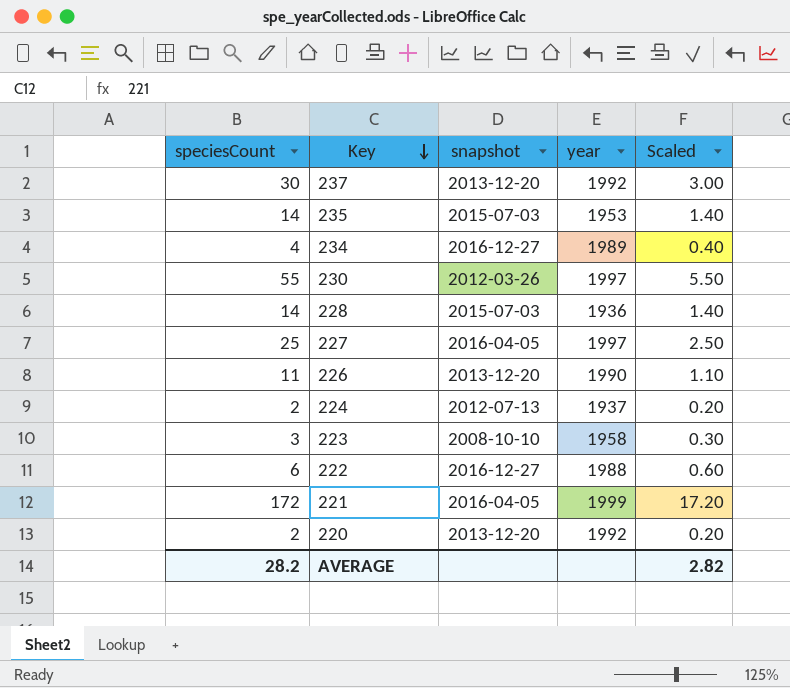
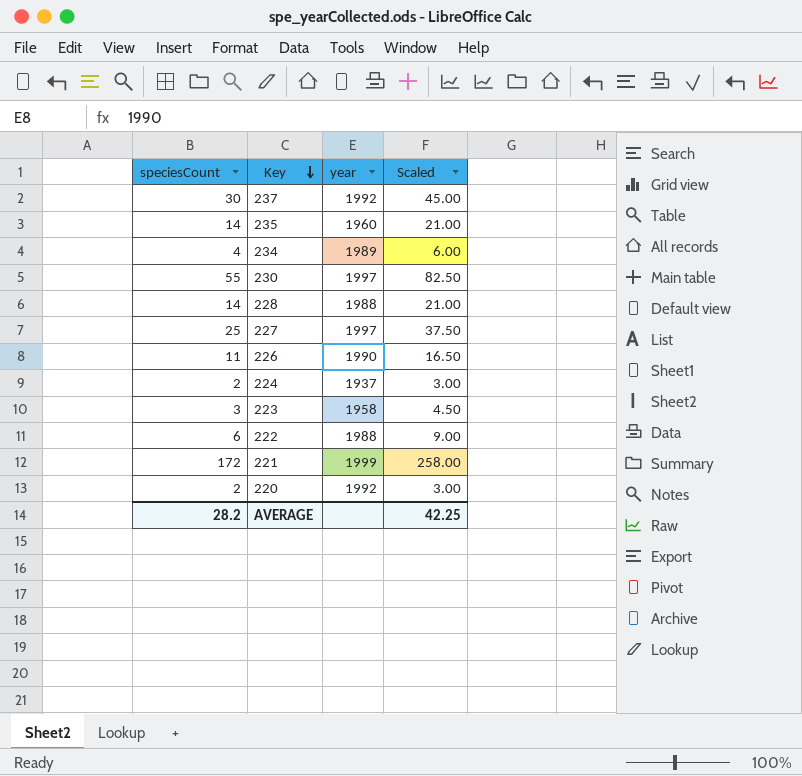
column snapshot | position: 3 -> none
column Scaled | formula: [speciesCount] * 0.1 -> [speciesCount] * 1.5
235 | year: 1953 -> 1960
228 | year: 1936 -> 1988
AVERAGE | Scaled: 2.82 -> 42.25

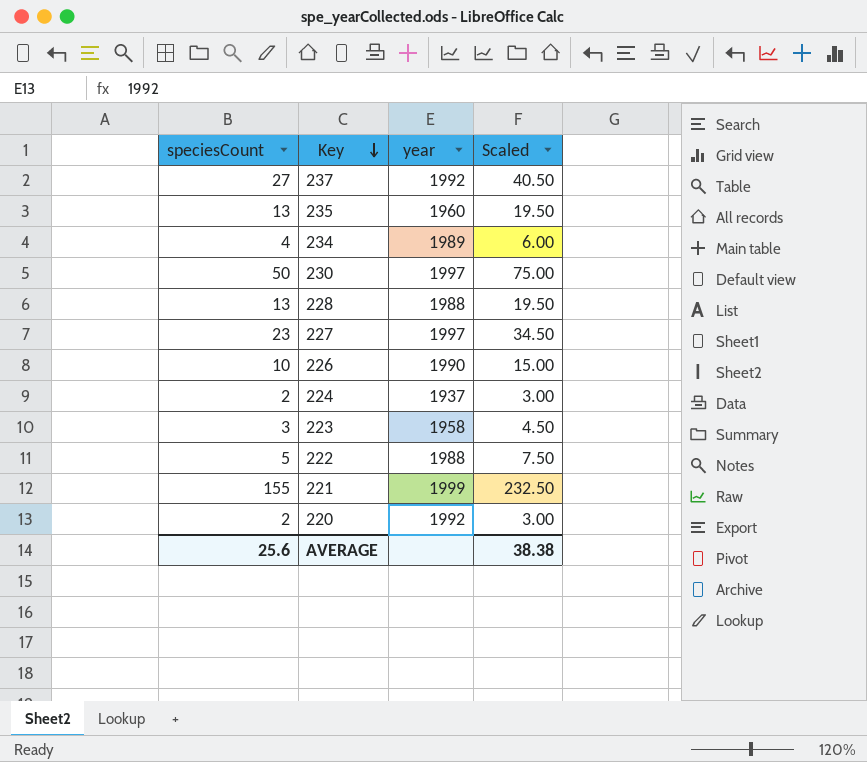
237 | speciesCount: 30 -> 27
237 | Scaled: 45.00 -> 40.50
235 | speciesCount: 14 -> 13
235 | Scaled: 21.00 -> 19.50
230 | speciesCount: 55 -> 50
230 | Scaled: 82.50 -> 75.00
228 | speciesCount: 14 -> 13
228 | Scaled: 21.00 -> 19.50
227 | speciesCount: 25 -> 23
227 | Scaled: 37.50 -> 34.50
226 | speciesCount: 11 -> 10
226 | Scaled: 16.50 -> 15.00
222 | speciesCount: 6 -> 5
222 | Scaled: 9.00 -> 7.50
221 | speciesCount: 172 -> 155
221 | Scaled: 258.00 -> 232.50
AVERAGE | speciesCount: 28.2 -> 25.6
AVERAGE | Scaled: 42.25 -> 38.38

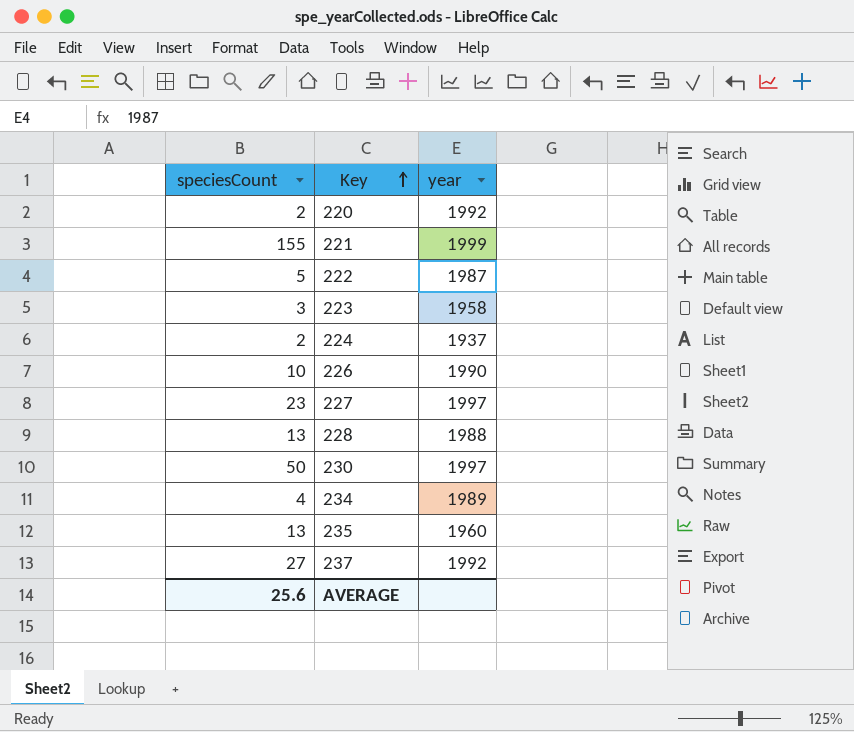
row order: Key descending -> Key ascending
column Scaled | formula: [speciesCount] * 1.5 -> none
222 | year: 1988 -> 1987

